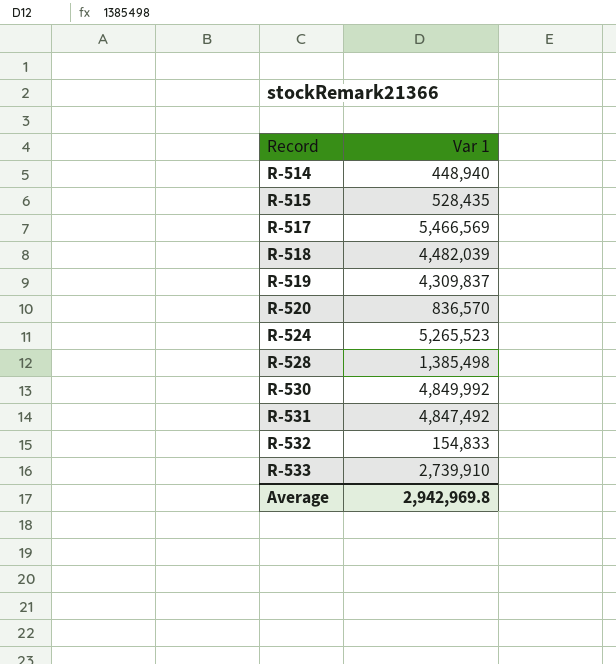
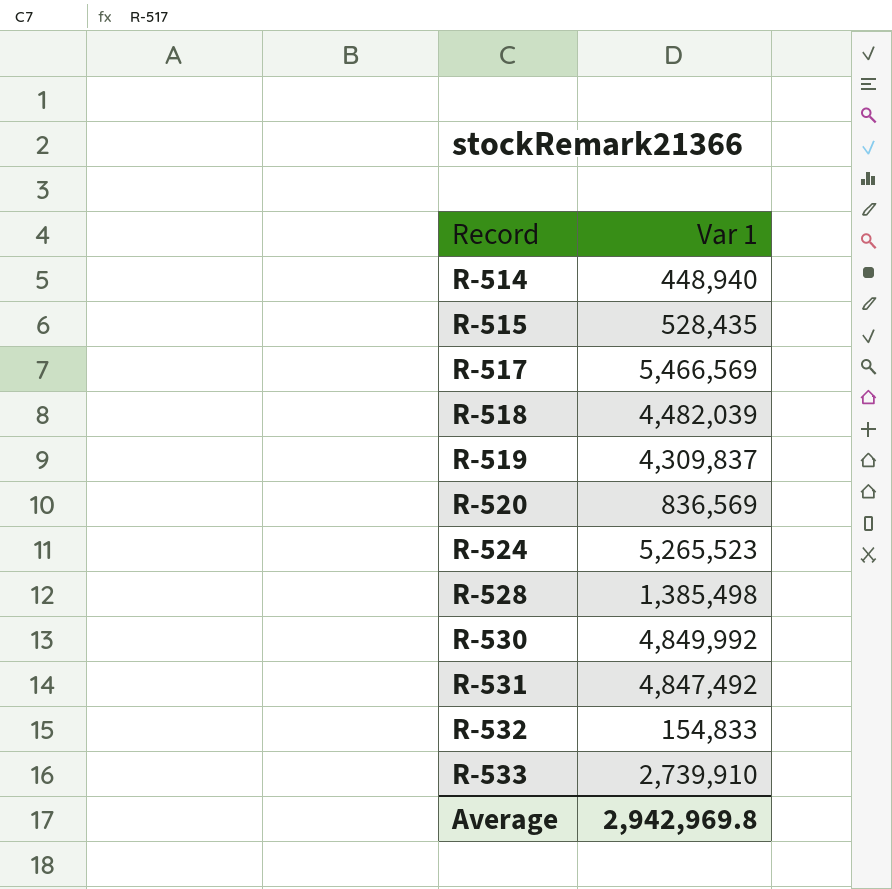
R-520 | Var 1: 836,570 -> 836,569

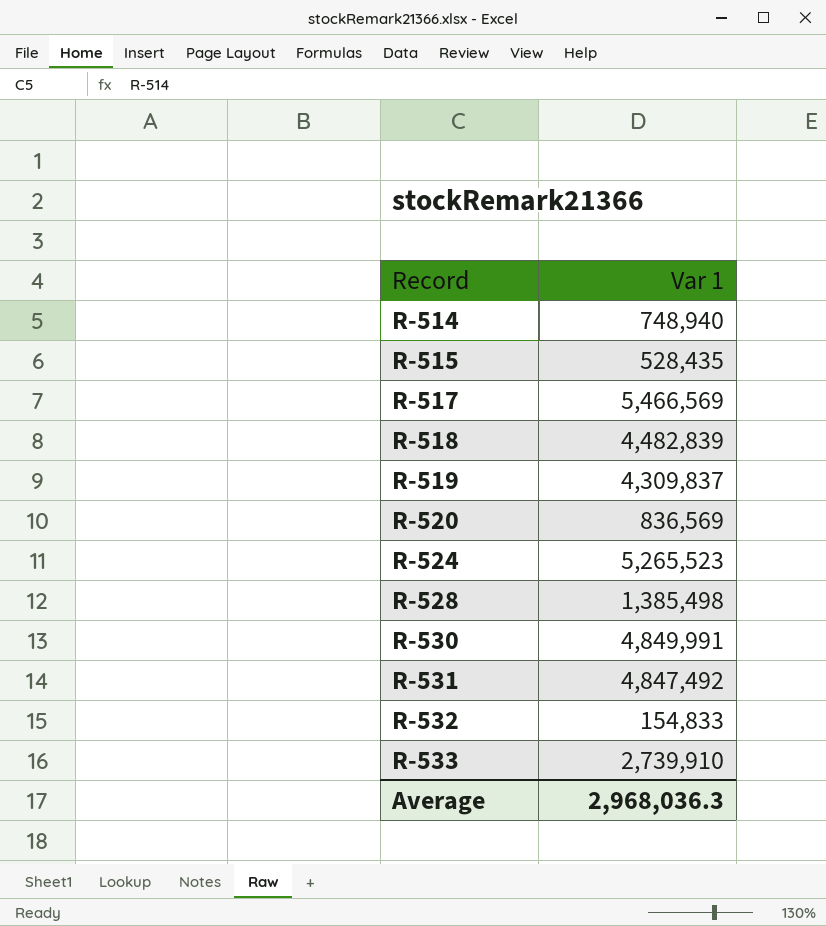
R-514 | Var 1: 448,940 -> 748,940
R-518 | Var 1: 4,482,039 -> 4,482,839
R-530 | Var 1: 4,849,992 -> 4,849,991
Average | Var 1: 2,942,969.8 -> 2,968,036.3

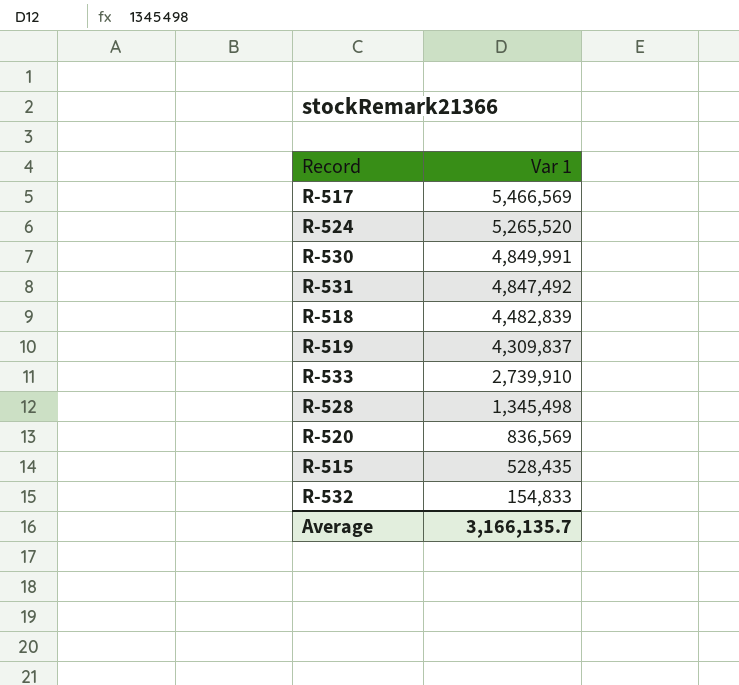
row order: Record ascending -> Var 1 descending
row R-514: 748,940 -> none
R-524 | Var 1: 5,265,523 -> 5,265,520
R-528 | Var 1: 1,385,498 -> 1,345,498
Average | Var 1: 2,968,036.3 -> 3,166,135.7

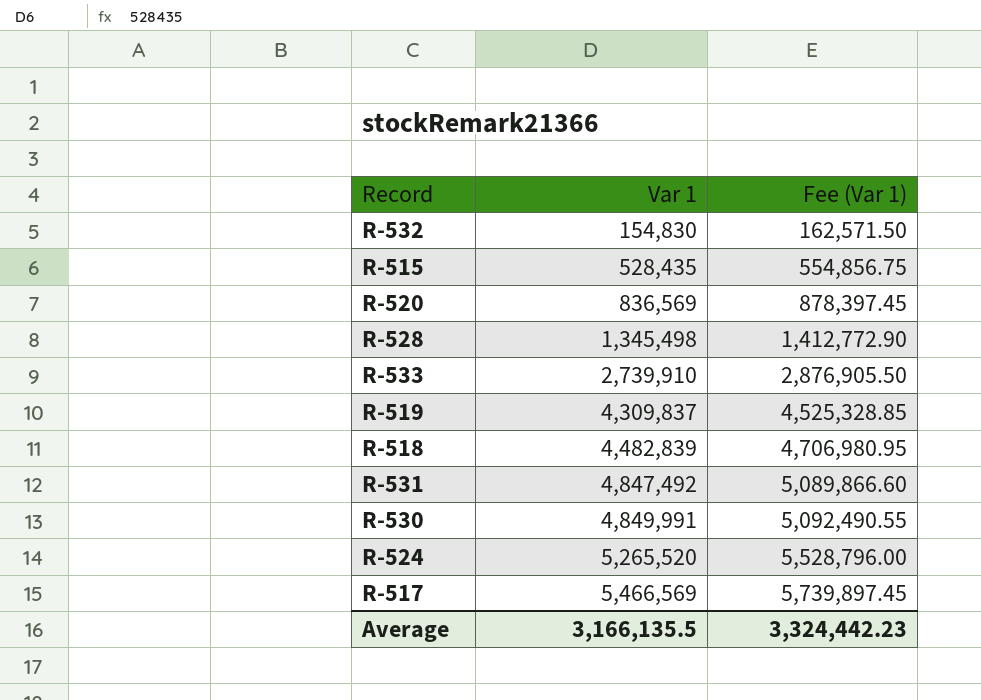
row order: Var 1 descending -> Var 1 ascending
column Fee (Var 1) | formula: none -> [Var 1] * 1.05
R-532 | Var 1: 154,833 -> 154,830
Average | Var 1: 3,166,135.7 -> 3,166,135.5

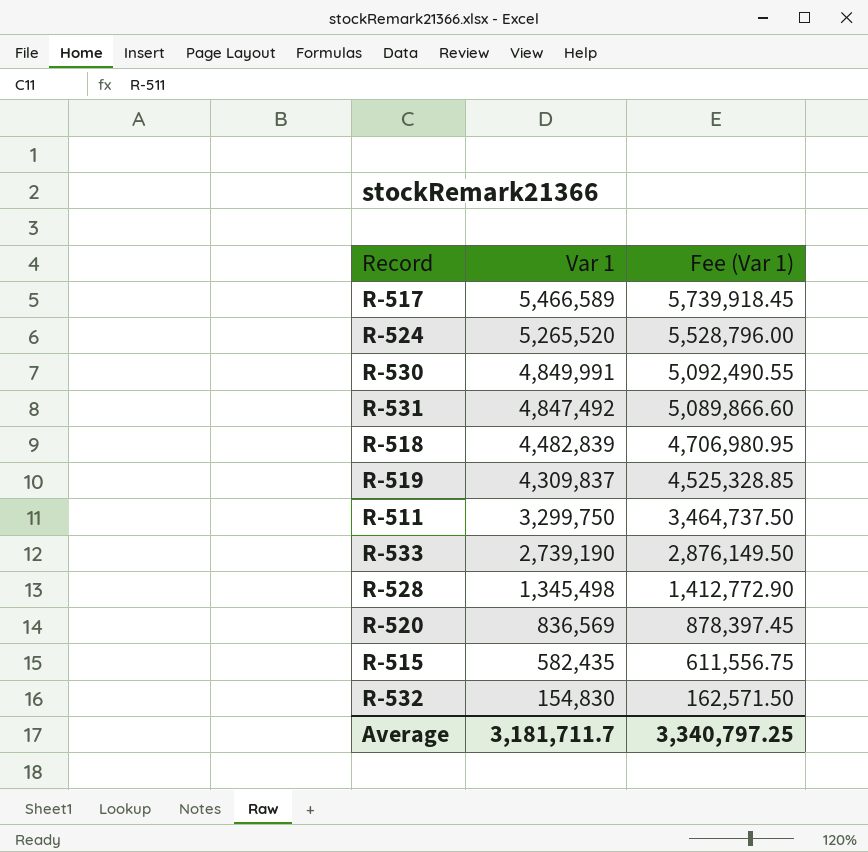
row order: Var 1 ascending -> Var 1 descending
R-517 | Var 1: 5,466,569 -> 5,466,589
R-517 | Fee (Var 1): 5,739,897.45 -> 5,739,918.45
row R-511: none -> 3,299,750 | 3,464,737.50
R-533 | Var 1: 2,739,910 -> 2,739,190
R-533 | Fee (Var 1): 2,876,905.50 -> 2,876,149.50
R-515 | Var 1: 528,435 -> 582,435
R-515 | Fee (Var 1): 554,856.75 -> 611,556.75
Average | Var 1: 3,166,135.5 -> 3,181,711.7
Average | Fee (Var 1): 3,324,442.23 -> 3,340,797.25

